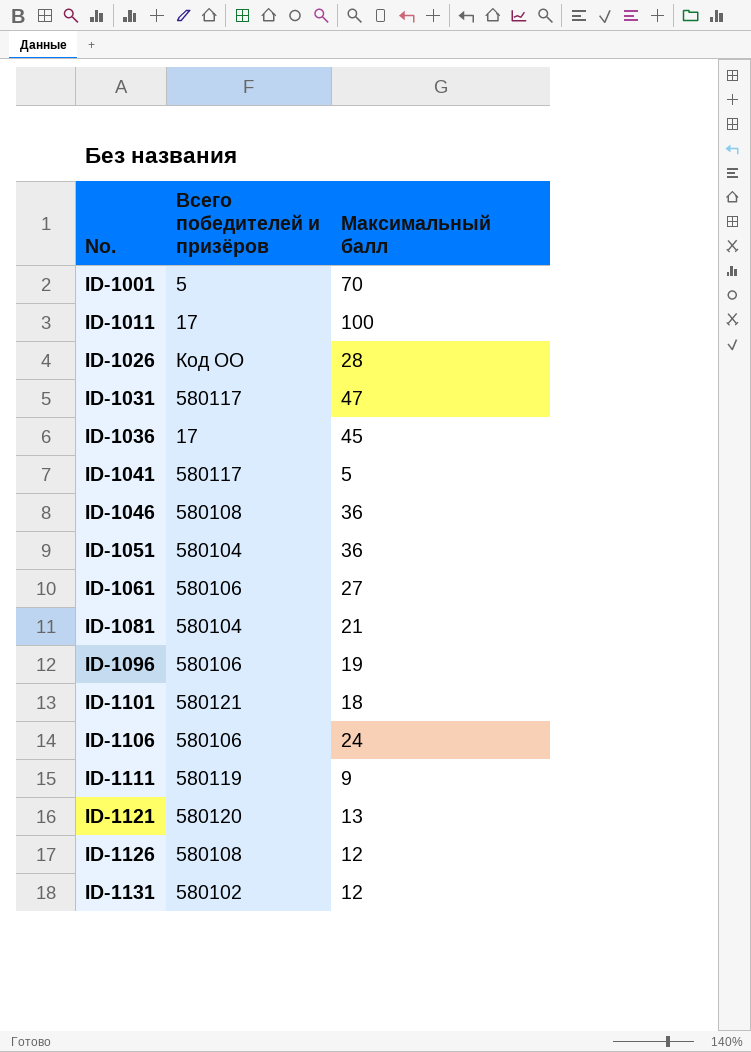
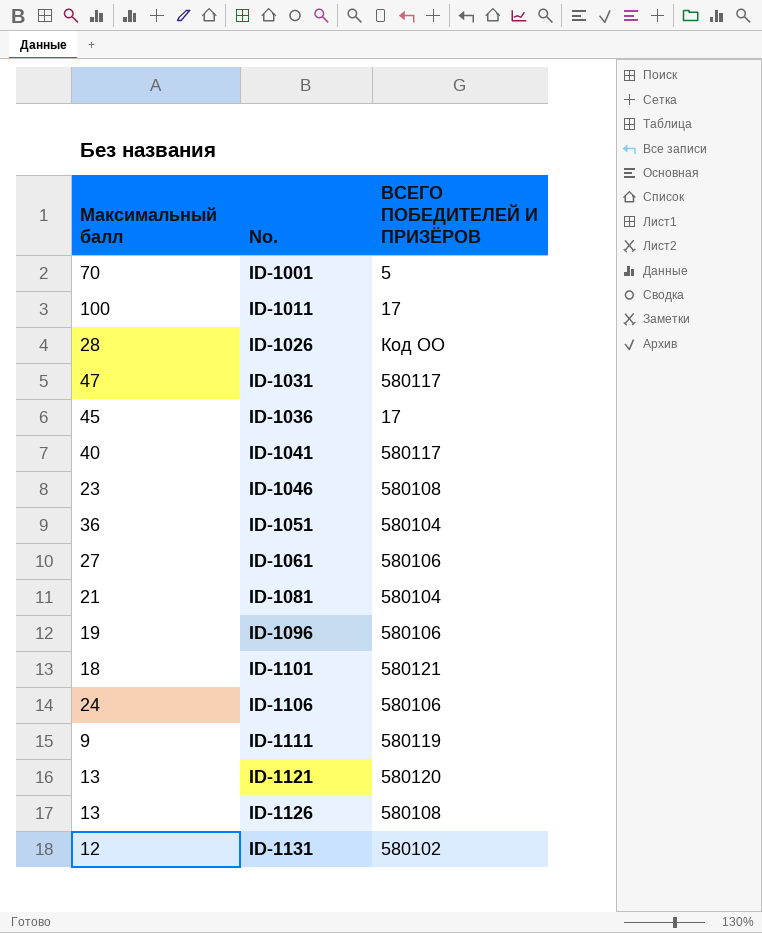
column Максимальный балл | position: 3 -> 1
column name: Всего победителей и призёров -> ВСЕГО ПОБЕДИТЕЛЕЙ И ПРИЗЁРОВ
ID-1041 | Максимальный балл: 5 -> 40
ID-1046 | Максимальный балл: 36 -> 23
ID-1126 | Максимальный балл: 12 -> 13

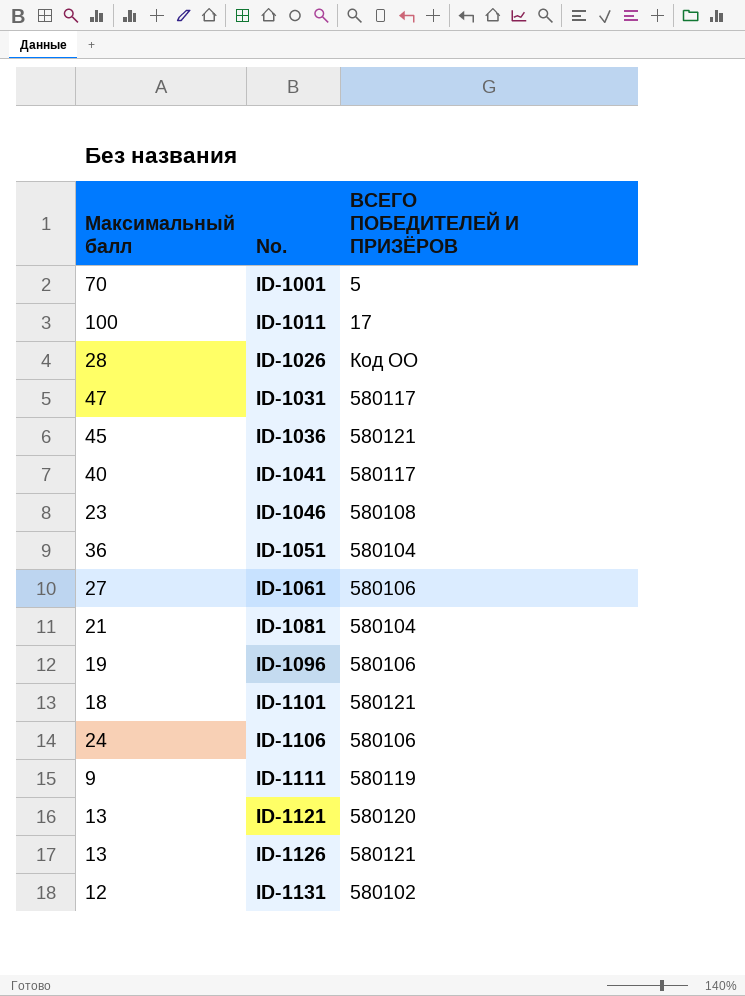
ID-1036 | ВСЕГО ПОБЕДИТЕЛЕЙ И ПРИЗЁРОВ: 17 -> 580121
ID-1126 | ВСЕГО ПОБЕДИТЕЛЕЙ И ПРИЗЁРОВ: 580108 -> 580121

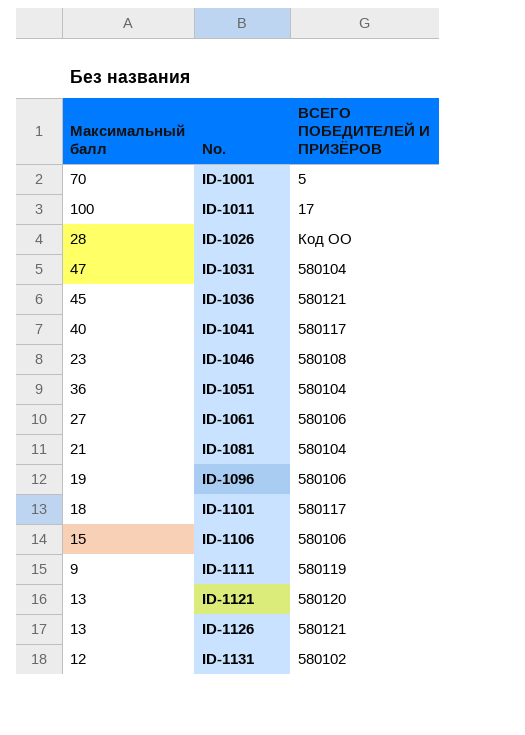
ID-1031 | ВСЕГО ПОБЕДИТЕЛЕЙ И ПРИЗЁРОВ: 580117 -> 580104
ID-1101 | ВСЕГО ПОБЕДИТЕЛЕЙ И ПРИЗЁРОВ: 580121 -> 580117
ID-1106 | Максимальный балл: 24 -> 15

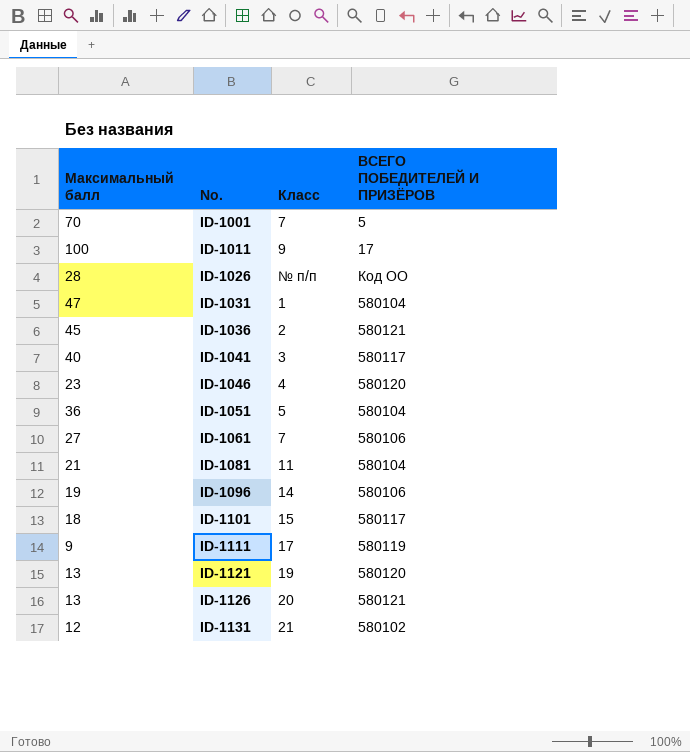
column Класс | position: none -> 3
row ID-1106: 15 | 580106 -> none
ID-1046 | ВСЕГО ПОБЕДИТЕЛЕЙ И ПРИЗЁРОВ: 580108 -> 580120

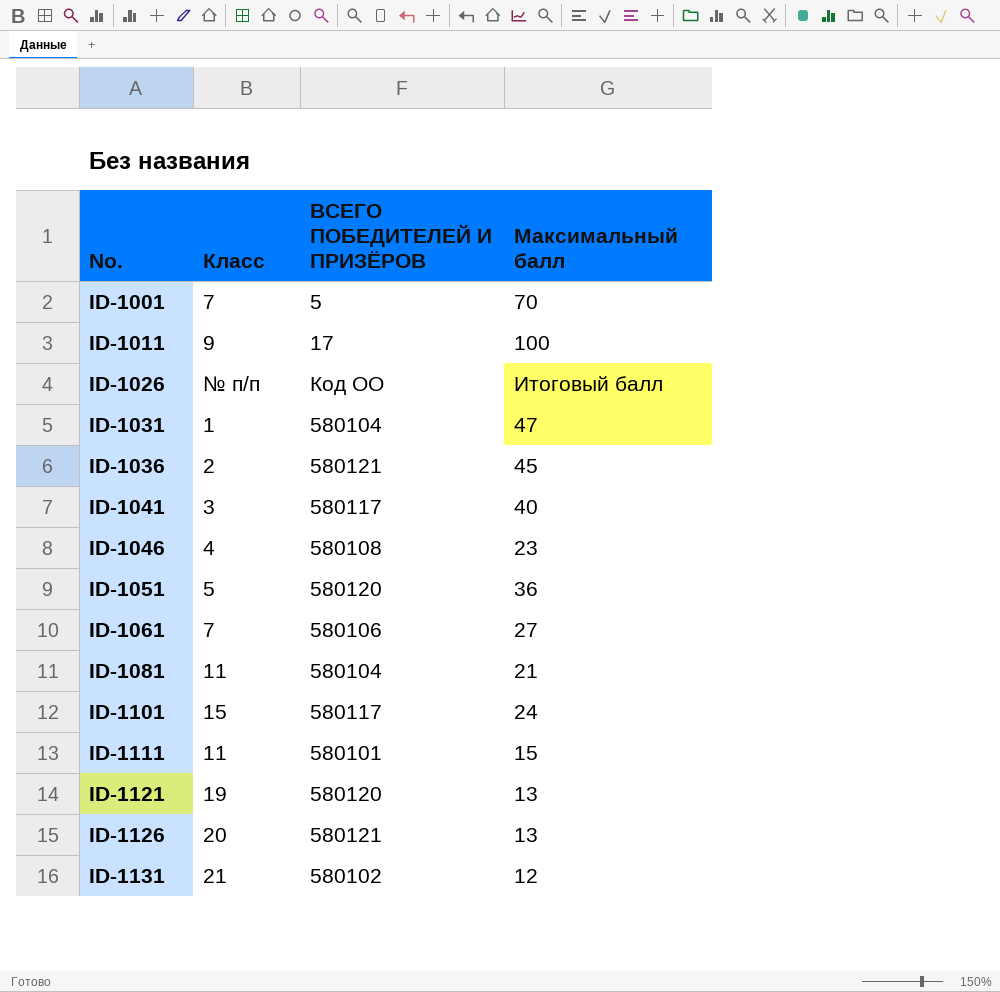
column Максимальный балл | position: 1 -> 4
row ID-1096: 19 | 14 | 580106 -> none
ID-1026 | Максимальный балл: 28 -> Итоговый балл
ID-1046 | ВСЕГО ПОБЕДИТЕЛЕЙ И ПРИЗЁРОВ: 580120 -> 580108
ID-1051 | ВСЕГО ПОБЕДИТЕЛЕЙ И ПРИЗЁРОВ: 580104 -> 580120
ID-1101 | Максимальный балл: 18 -> 24
ID-1111 | Класс: 17 -> 11
ID-1111 | ВСЕГО ПОБЕДИТЕЛЕЙ И ПРИЗЁРОВ: 580119 -> 580101
ID-1111 | Максимальный балл: 9 -> 15

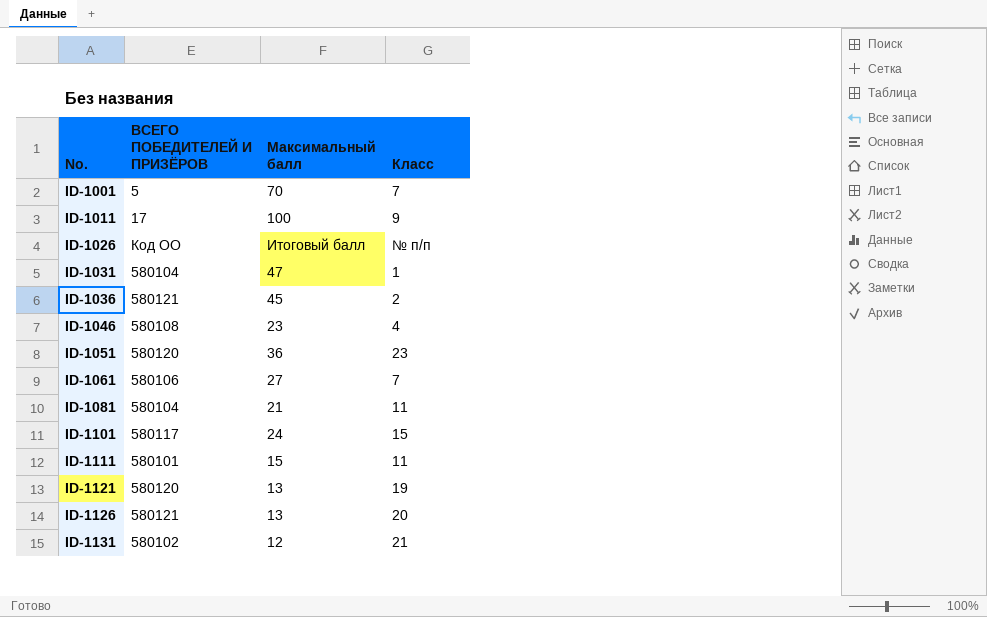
column Класс | position: 2 -> 4
row ID-1041: 3 | 580117 | 40 -> none
ID-1051 | Класс: 5 -> 23

